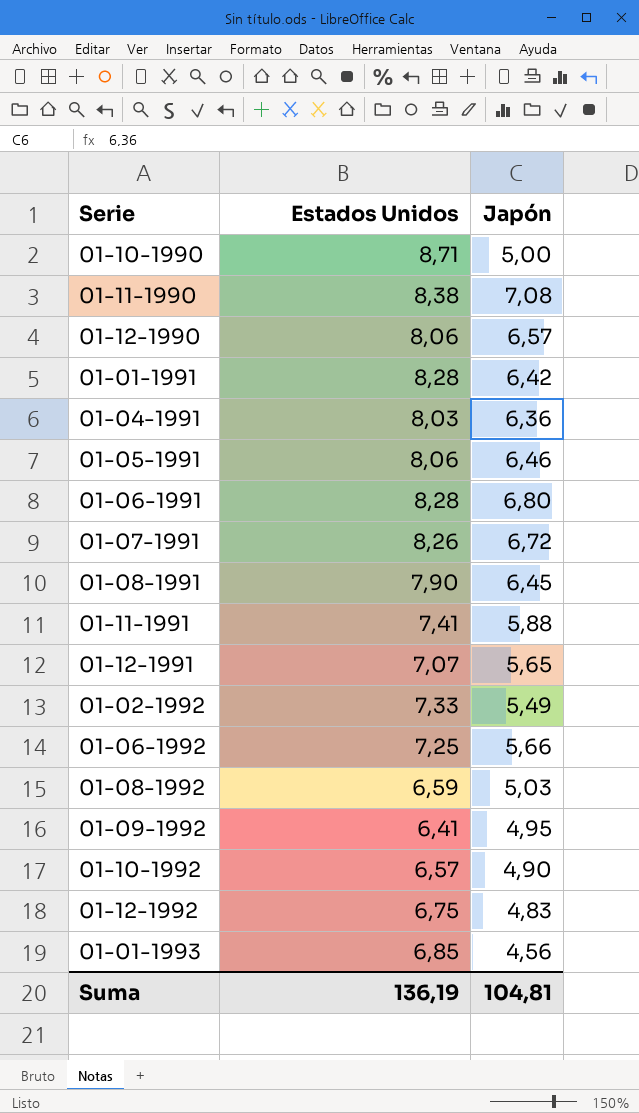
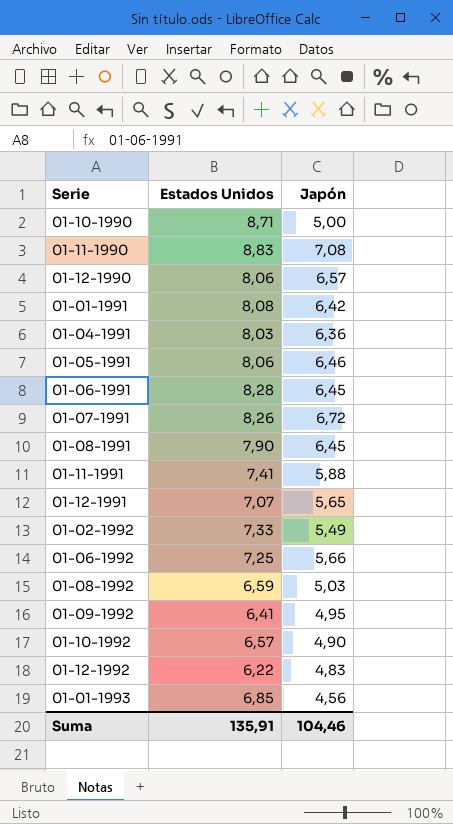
01-11-1990 | Estados Unidos: 8,38 -> 8,83
01-01-1991 | Estados Unidos: 8,28 -> 8,08
01-06-1991 | Japón: 6,80 -> 6,45
01-12-1992 | Estados Unidos: 6,75 -> 6,22
Suma | Estados Unidos: 136,19 -> 135,91
Suma | Japón: 104,81 -> 104,46

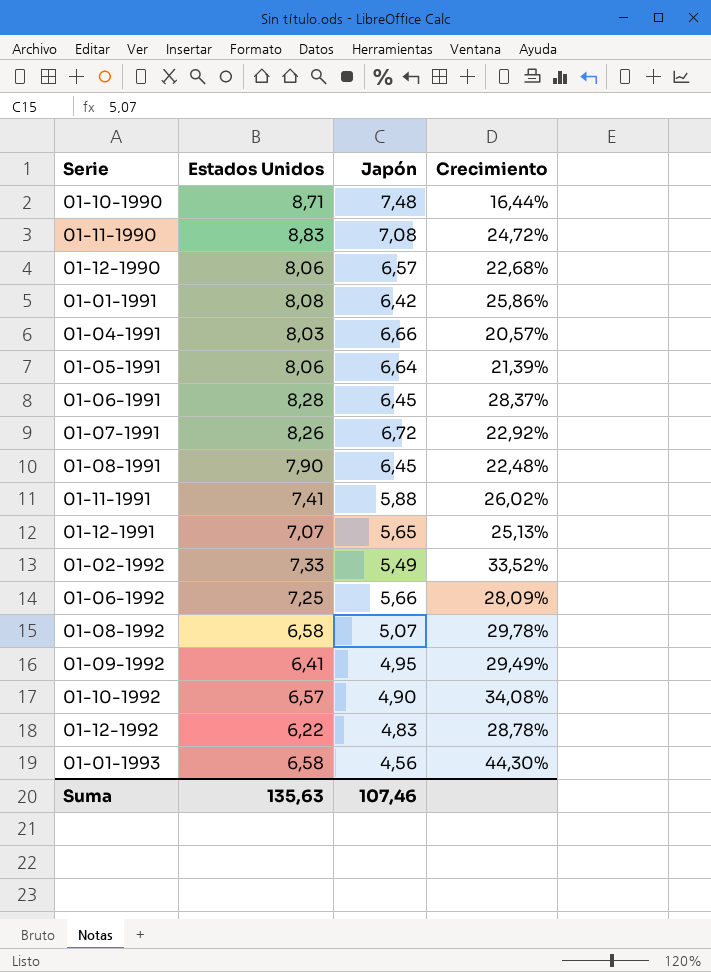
column Crecimiento | formula: none -> ([Estados Unidos] - [Japón]) / [Japón]
01-10-1990 | Japón: 5,00 -> 7,48
01-04-1991 | Japón: 6,36 -> 6,66
01-05-1991 | Japón: 6,46 -> 6,64
01-08-1992 | Estados Unidos: 6,59 -> 6,58
01-08-1992 | Japón: 5,03 -> 5,07
01-01-1993 | Estados Unidos: 6,85 -> 6,58
Suma | Estados Unidos: 135,91 -> 135,63
Suma | Japón: 104,46 -> 107,46

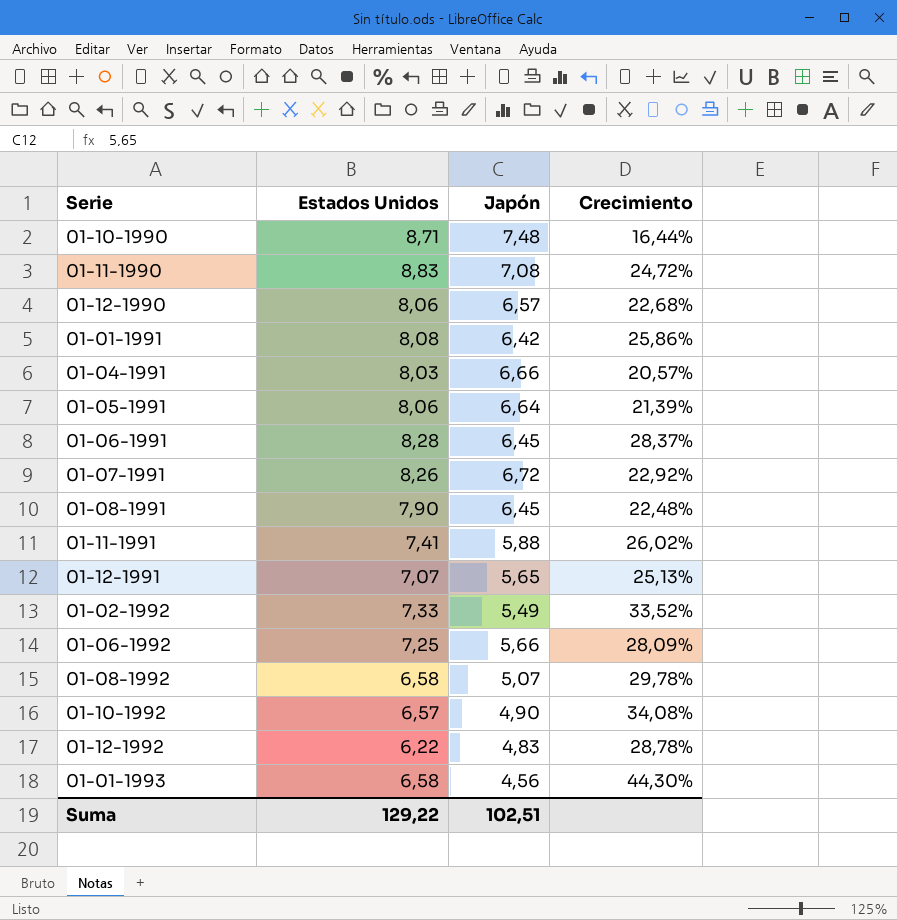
row 01-09-1992: 6,41 | 4,95 | 29,49% -> none
Suma | Estados Unidos: 135,63 -> 129,22
Suma | Japón: 107,46 -> 102,51

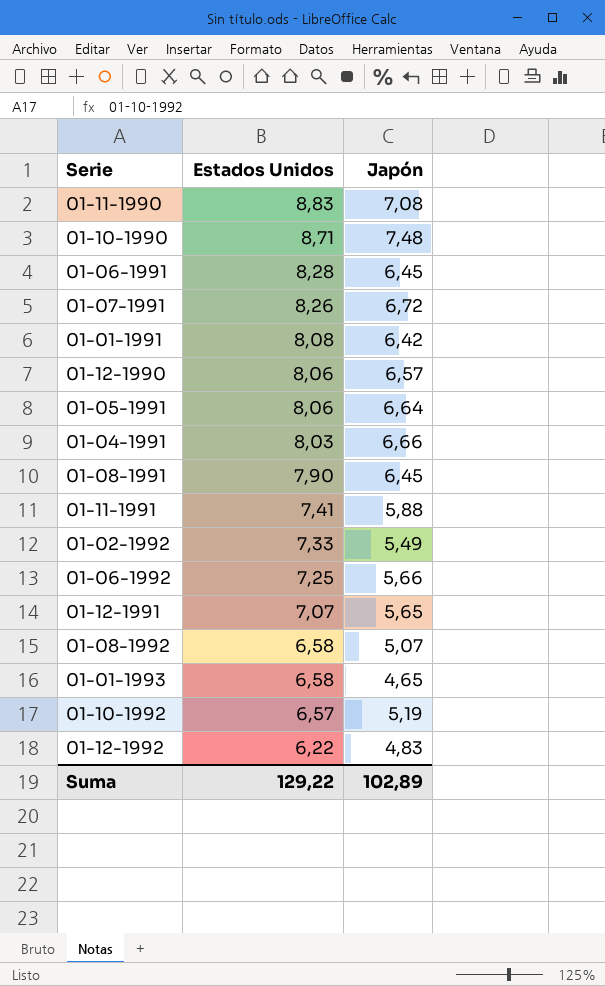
row order: none -> Estados Unidos descending
column Crecimiento | formula: ([Estados Unidos] - [Japón]) / [Japón] -> none
01-01-1993 | Japón: 4,56 -> 4,65
01-10-1992 | Japón: 4,90 -> 5,19
Suma | Japón: 102,51 -> 102,89

